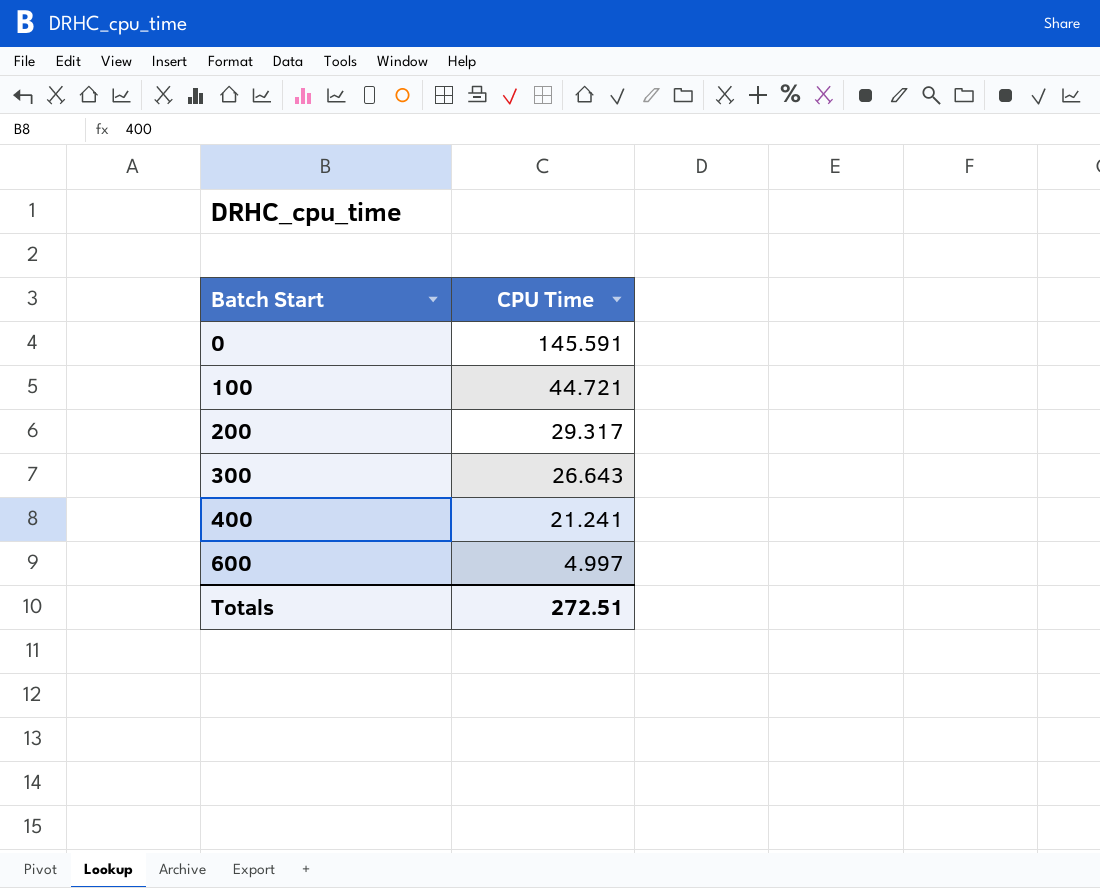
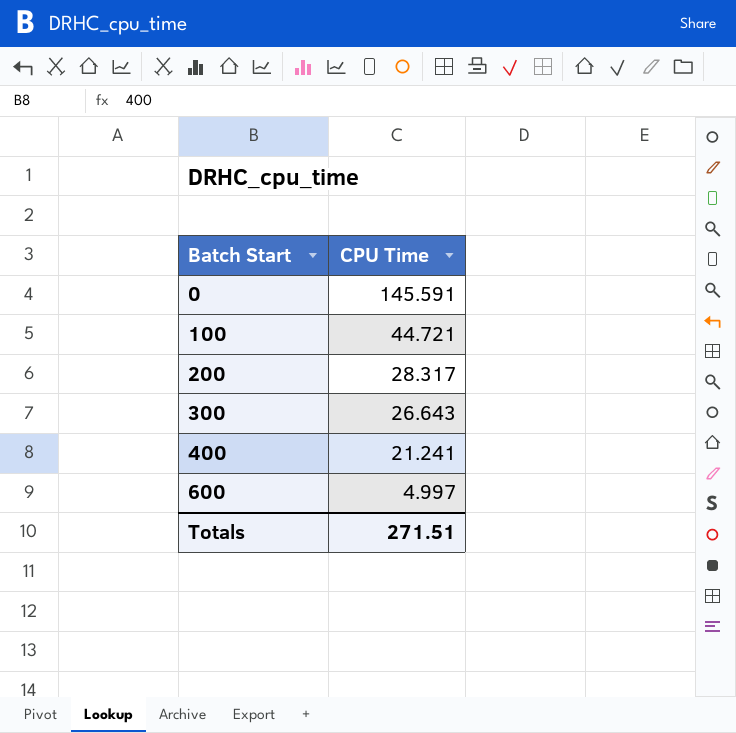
200 | CPU Time: 29.317 -> 28.317
Totals | CPU Time: 272.51 -> 271.51

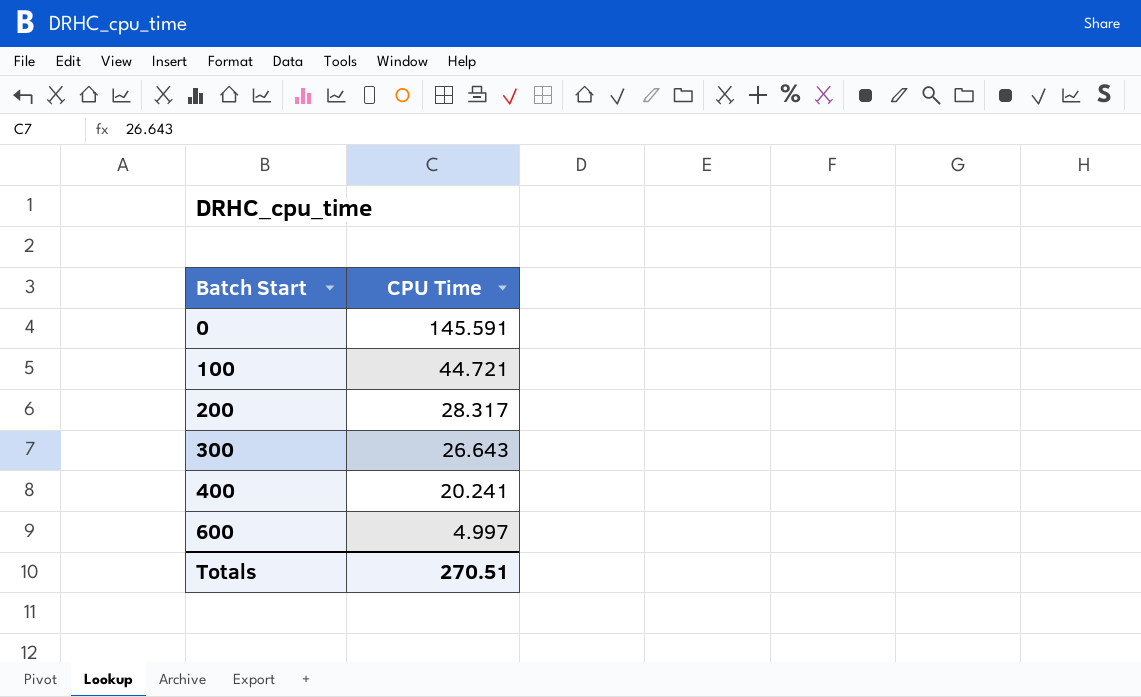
400 | CPU Time: 21.241 -> 20.241
Totals | CPU Time: 271.51 -> 270.51

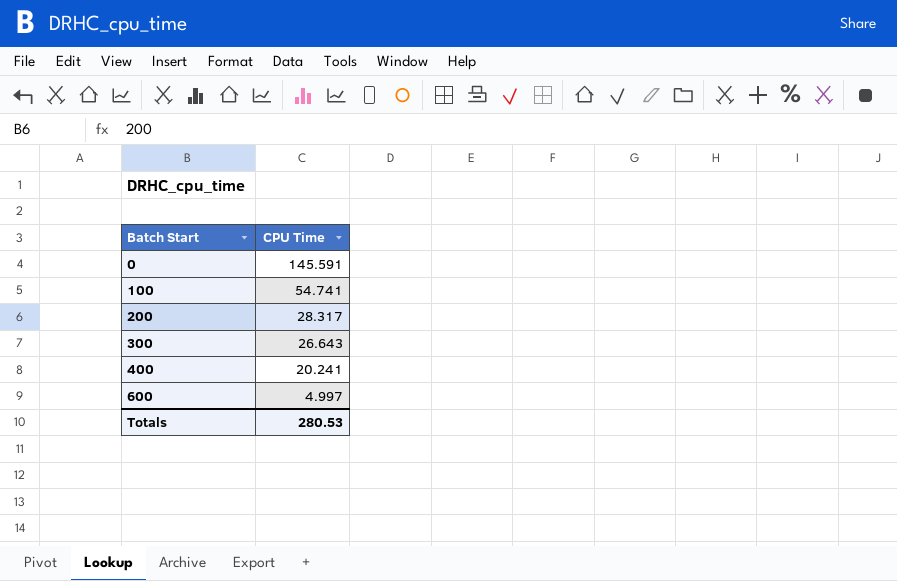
100 | CPU Time: 44.721 -> 54.741
Totals | CPU Time: 270.51 -> 280.53

